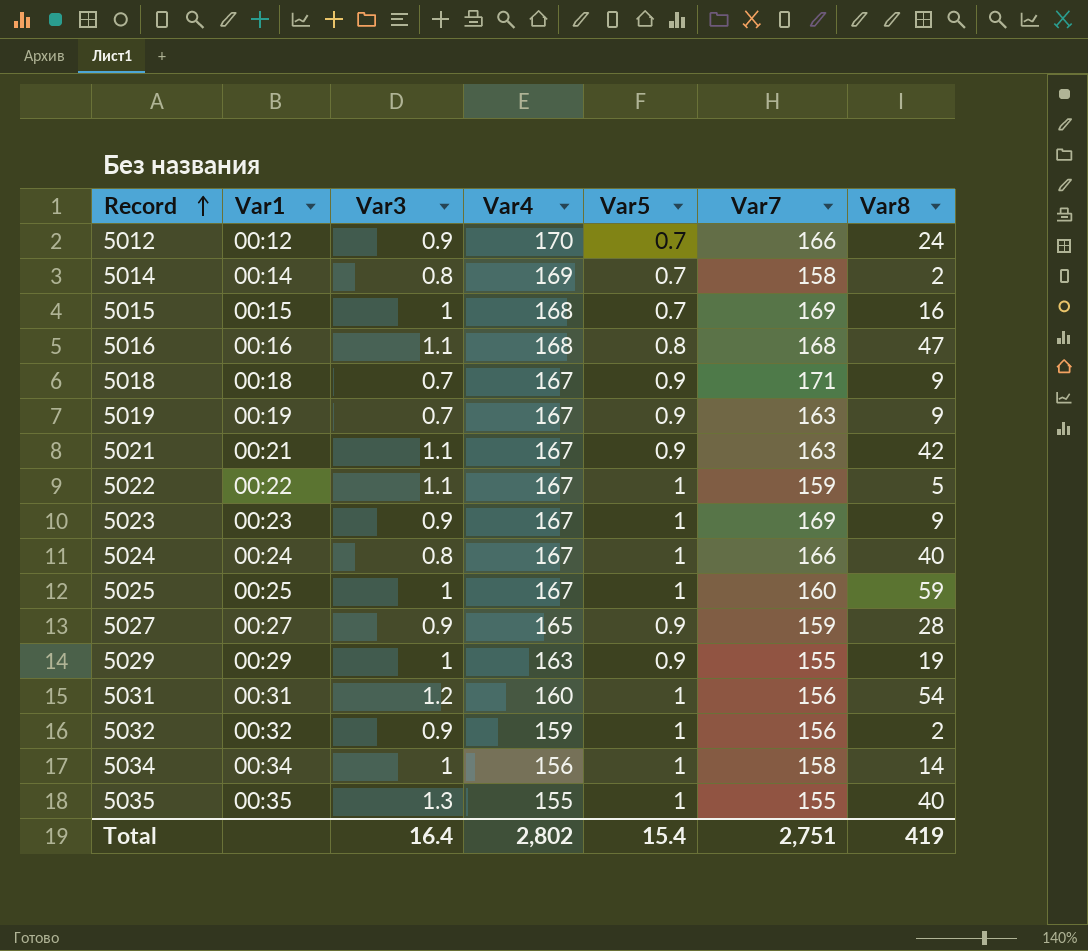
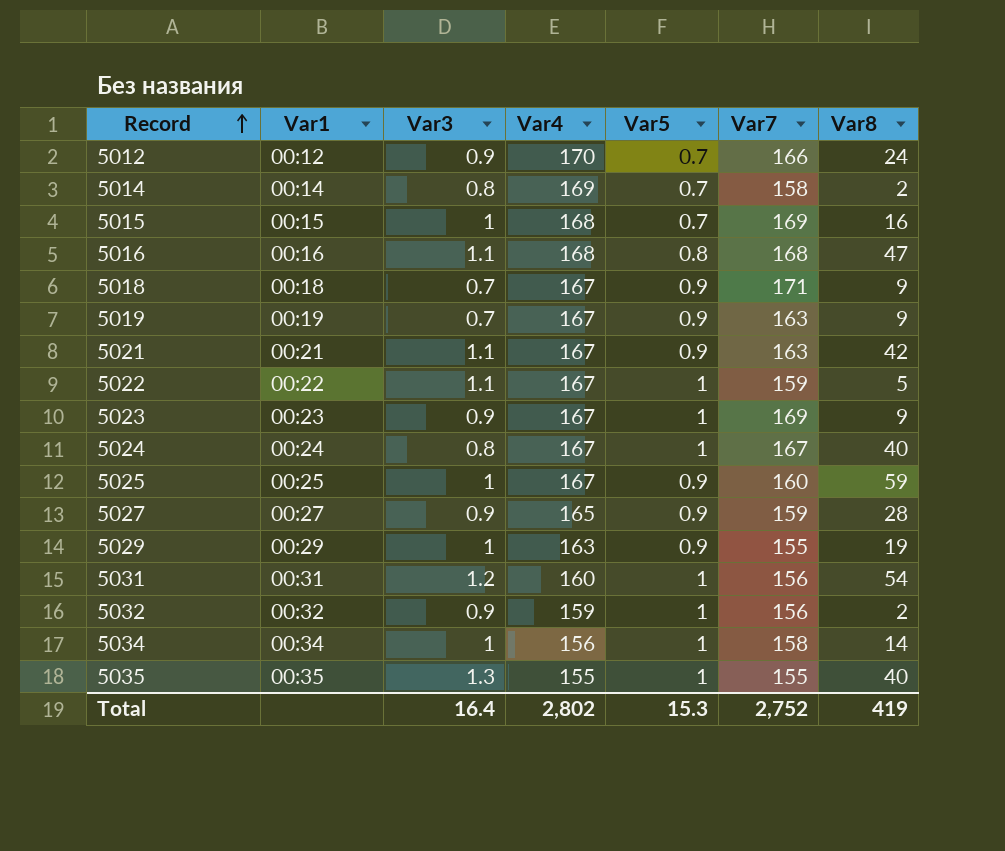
5024 | Var7: 166 -> 167
5025 | Var5: 1 -> 0.9
Total | Var5: 15.4 -> 15.3
Total | Var7: 2,751 -> 2,752

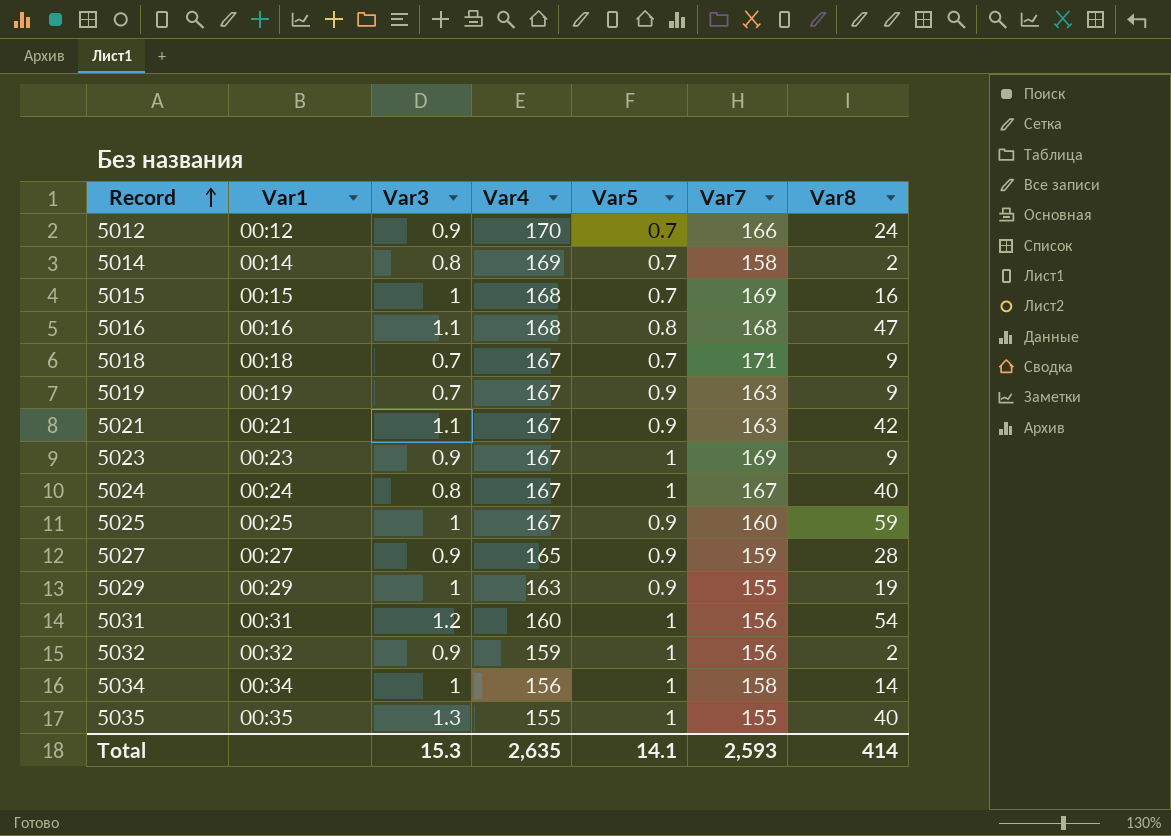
row 5022: 00:22 | 1.1 | 167 | 1 | 159 | 5 -> none
5018 | Var5: 0.9 -> 0.7
Total | Var3: 16.4 -> 15.3
Total | Var4: 2,802 -> 2,635
Total | Var5: 15.3 -> 14.1
Total | Var7: 2,752 -> 2,593
Total | Var8: 419 -> 414

